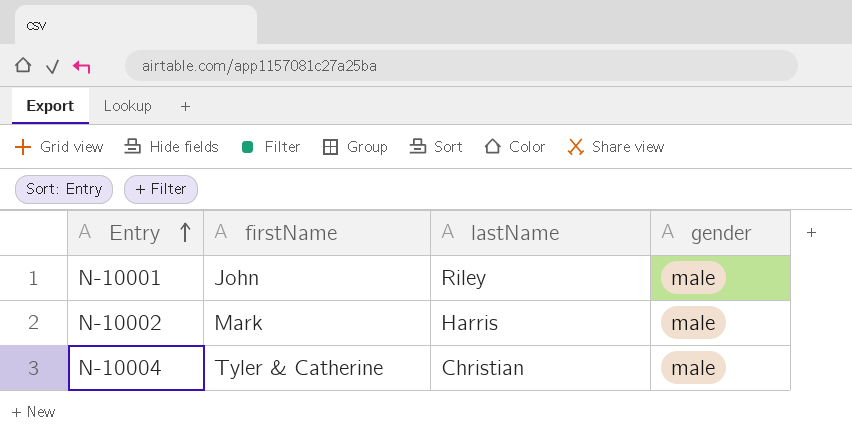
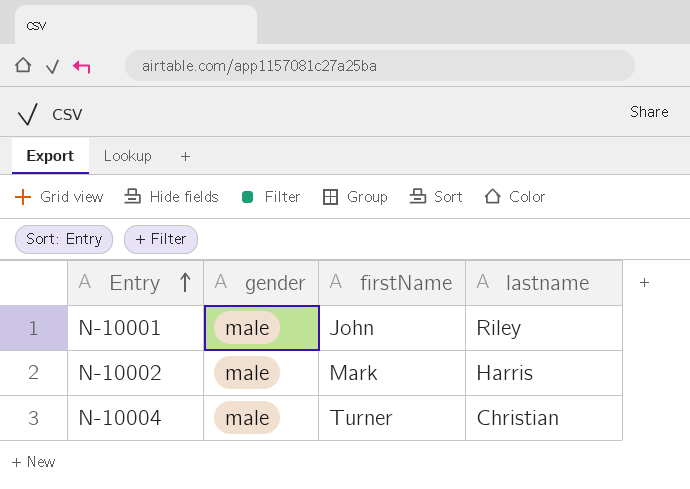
column gender | position: 4 -> 2
column name: lastName -> lastname
N-10004 | firstName: Tyler & Catherine -> Turner

